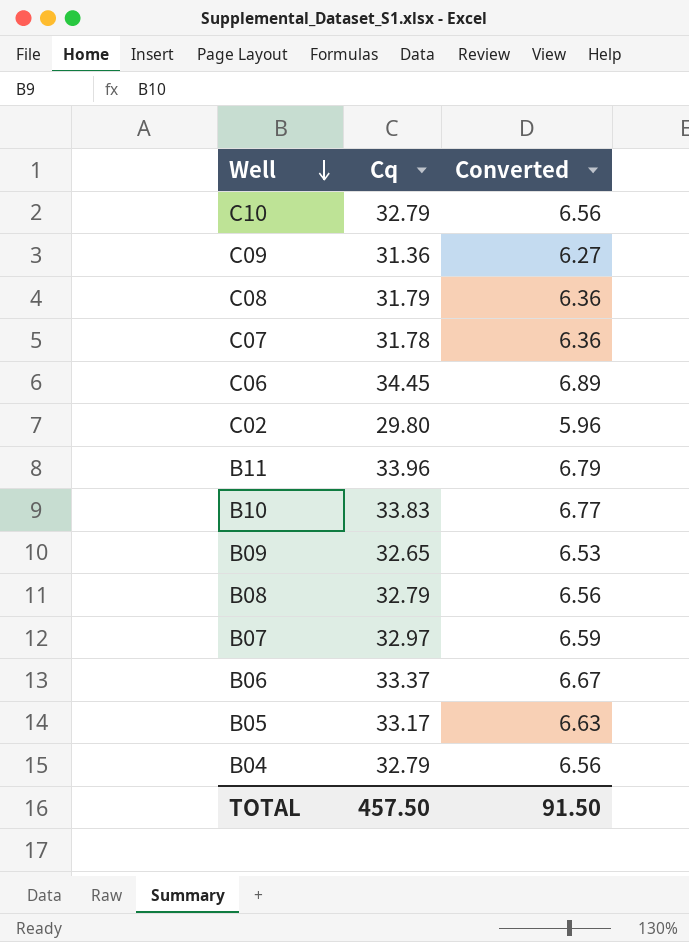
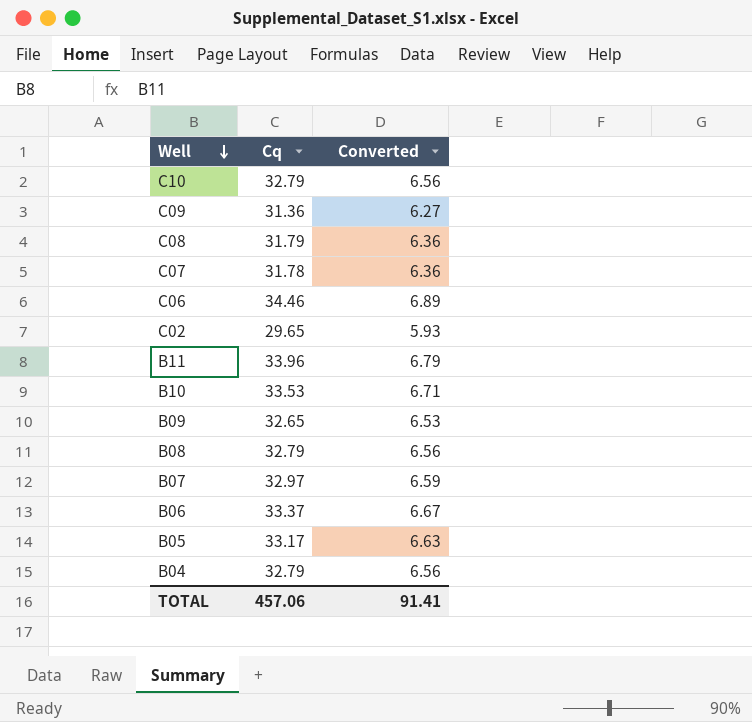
C06 | Cq: 34.45 -> 34.46
C02 | Cq: 29.80 -> 29.65
C02 | Converted: 5.96 -> 5.93
B10 | Cq: 33.83 -> 33.53
B10 | Converted: 6.77 -> 6.71
TOTAL | Cq: 457.50 -> 457.06
TOTAL | Converted: 91.50 -> 91.41

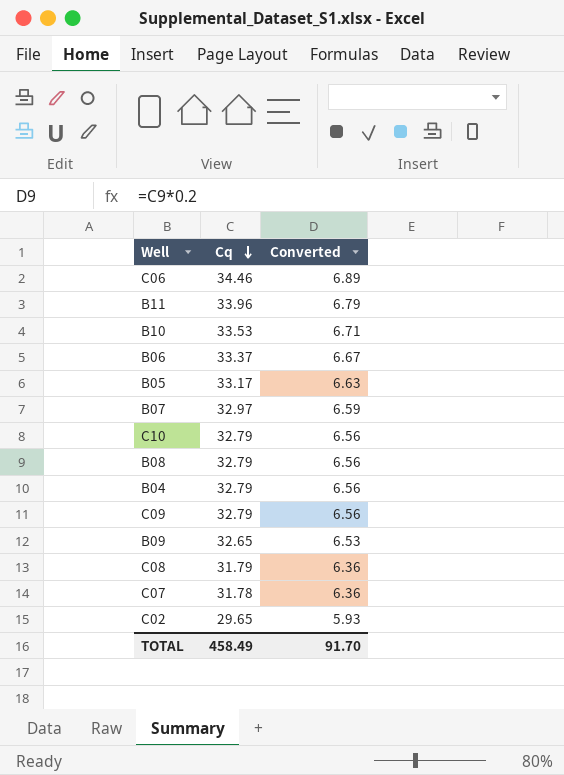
row order: Well descending -> Cq descending
C09 | Cq: 31.36 -> 32.79
C09 | Converted: 6.27 -> 6.56
TOTAL | Cq: 457.06 -> 458.49
TOTAL | Converted: 91.41 -> 91.70

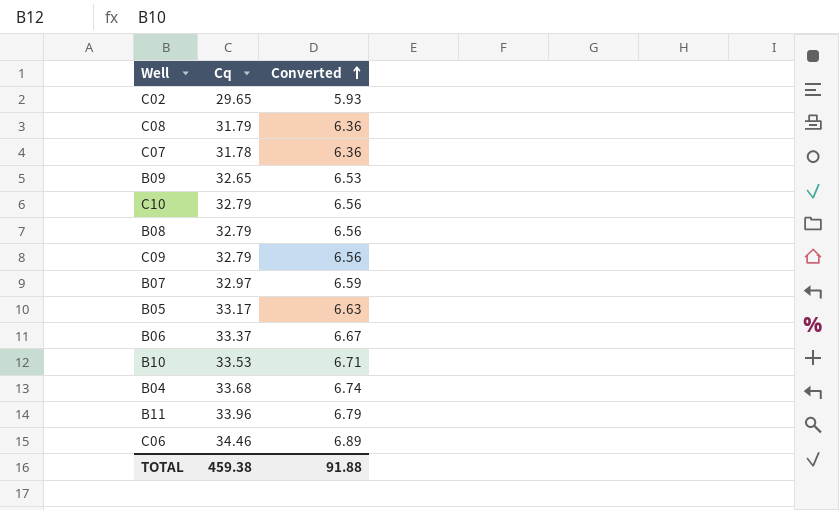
row order: Cq descending -> Converted ascending
B04 | Cq: 32.79 -> 33.68
B04 | Converted: 6.56 -> 6.74
TOTAL | Cq: 458.49 -> 459.38
TOTAL | Converted: 91.70 -> 91.88

